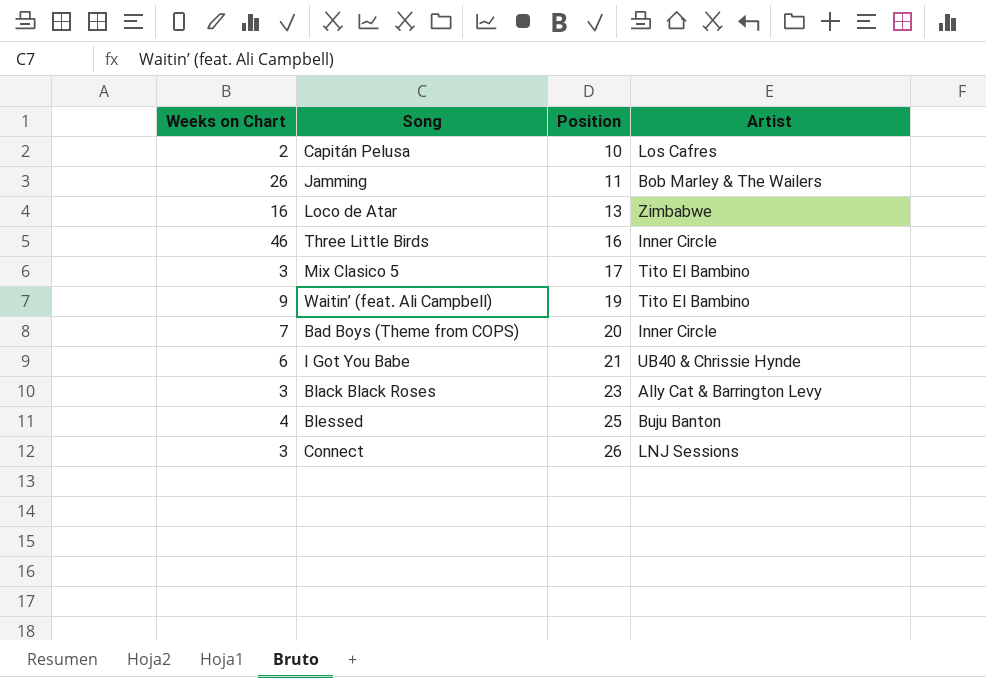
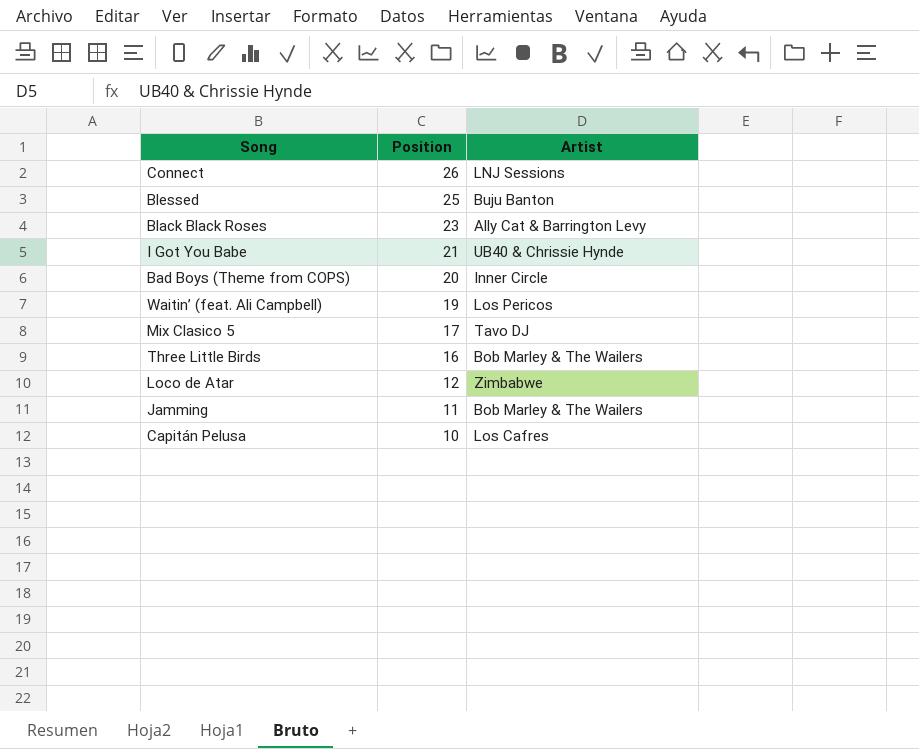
row order: Position ascending -> Position descending
column Weeks on Chart | position: 1 -> none
Waitin’ (feat. Ali Campbell) | Artist: Tito El Bambino -> Los Pericos
Mix Clasico 5 | Artist: Tito El Bambino -> Tavo DJ
Three Little Birds | Artist: Inner Circle -> Bob Marley & The Wailers
Loco de Atar | Position: 13 -> 12

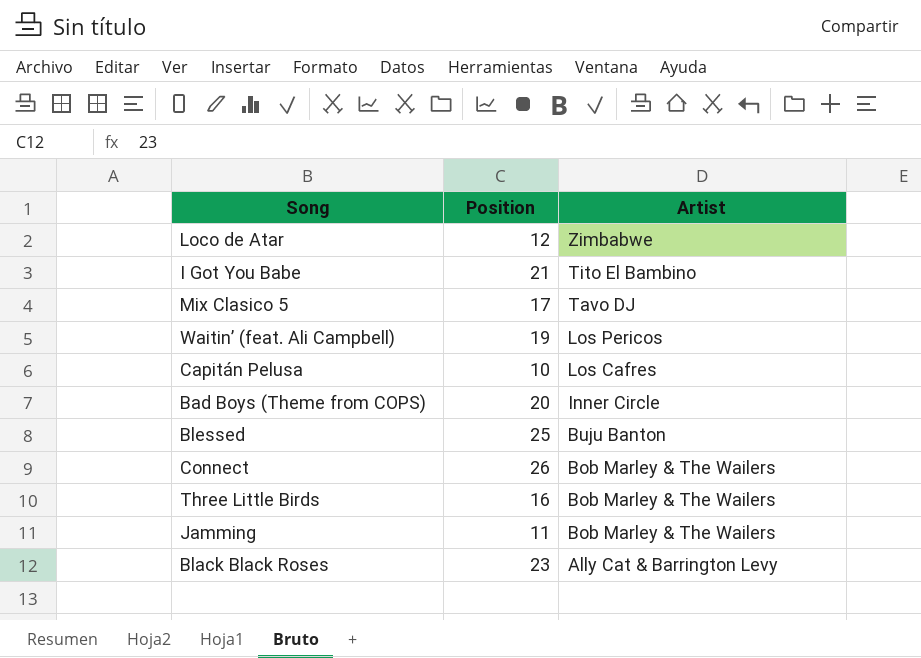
row order: Position descending -> Artist descending
I Got You Babe | Artist: UB40 & Chrissie Hynde -> Tito El Bambino
Connect | Artist: LNJ Sessions -> Bob Marley & The Wailers

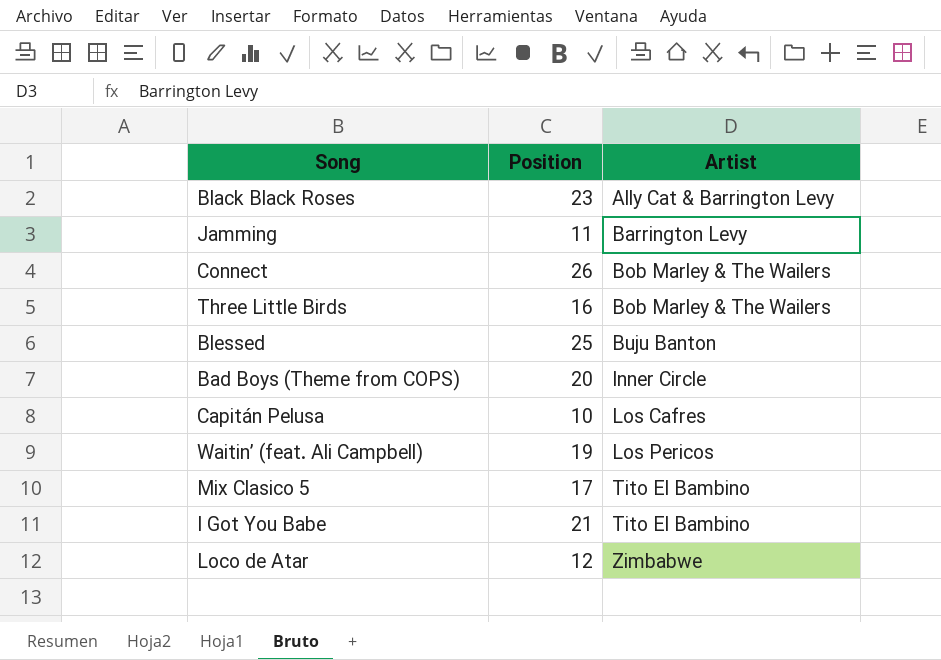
row order: Artist descending -> Artist ascending
Jamming | Artist: Bob Marley & The Wailers -> Barrington Levy
Mix Clasico 5 | Artist: Tavo DJ -> Tito El Bambino

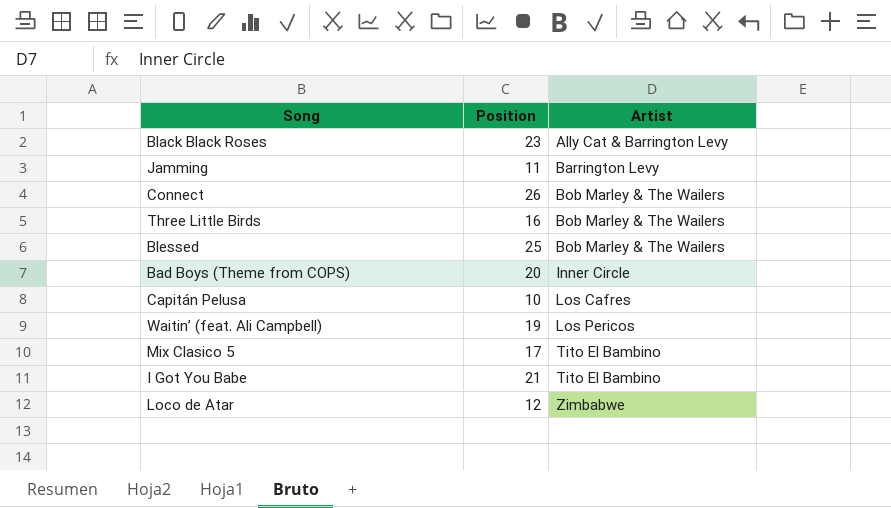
Blessed | Artist: Buju Banton -> Bob Marley & The Wailers

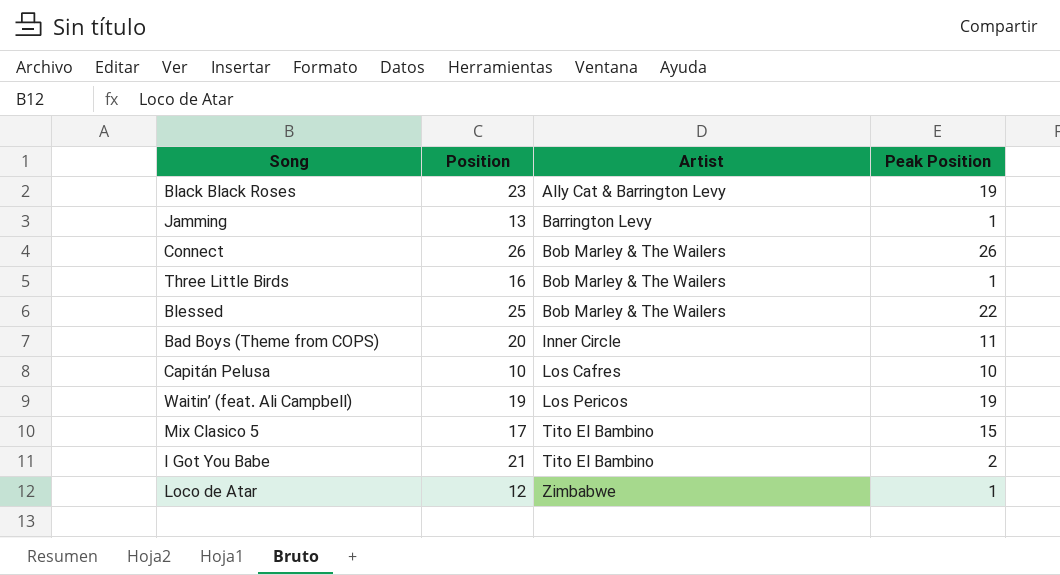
column Peak Position | position: none -> 4
Jamming | Position: 11 -> 13

